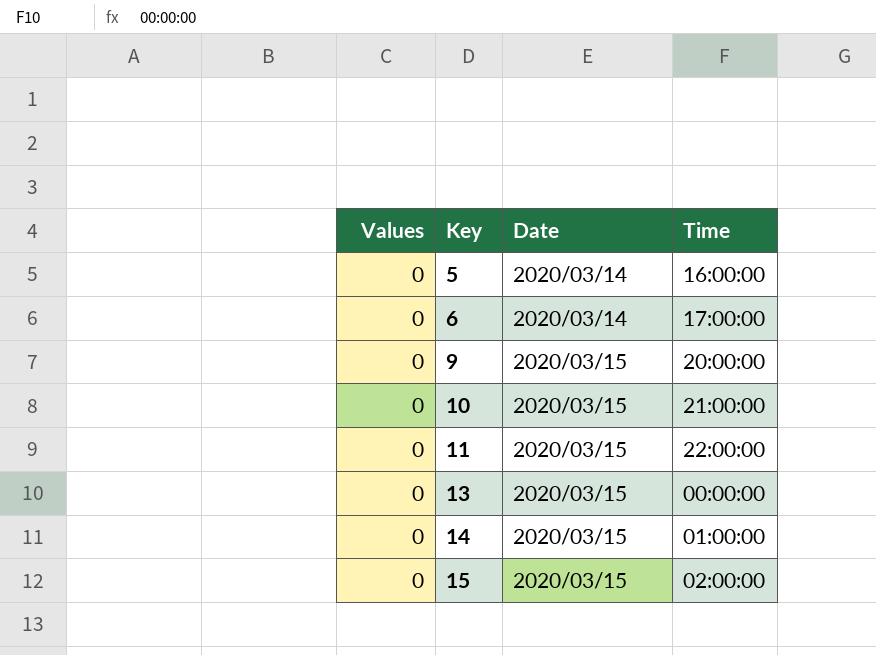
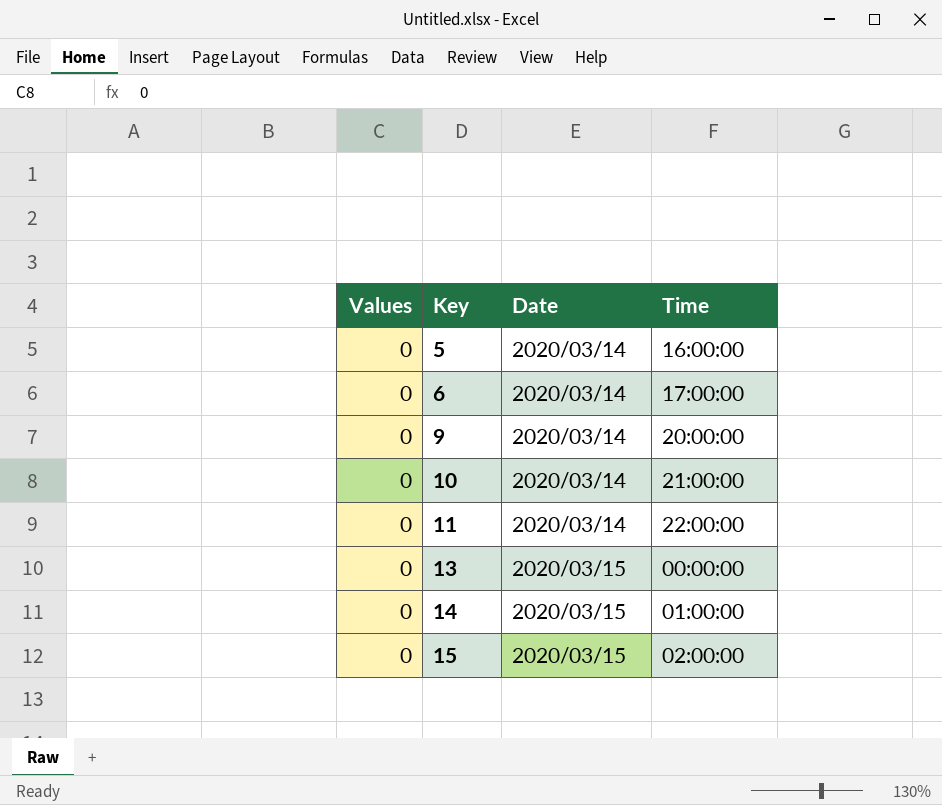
9 | Date: 2020/03/15 -> 2020/03/14
10 | Date: 2020/03/15 -> 2020/03/14
11 | Date: 2020/03/15 -> 2020/03/14

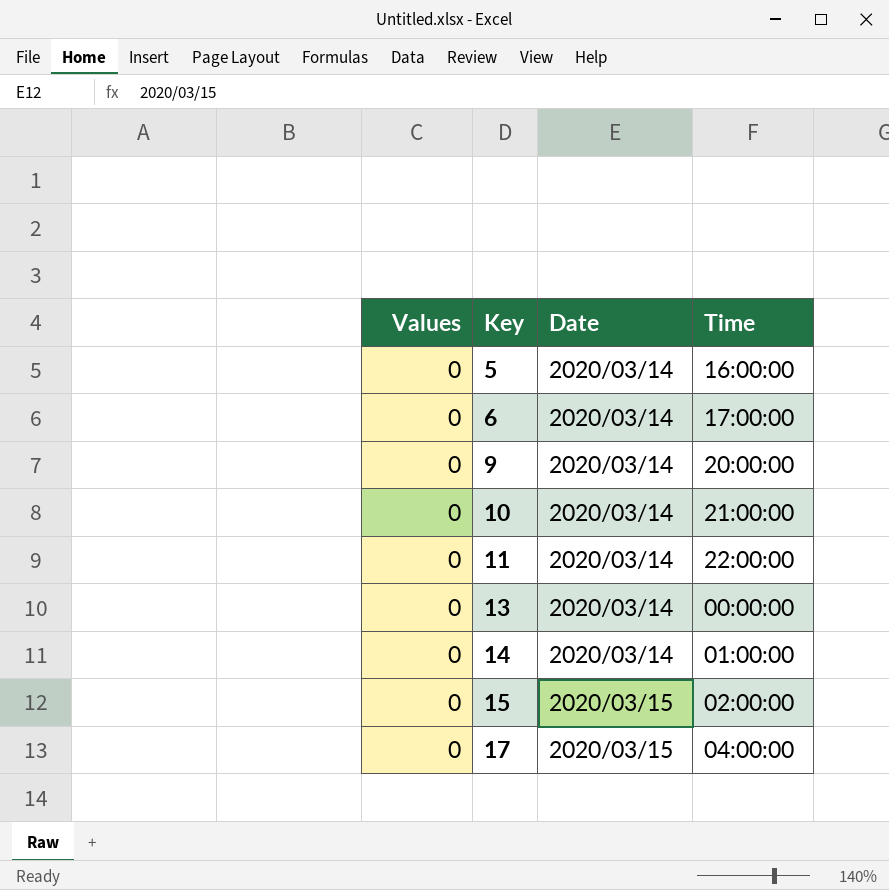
13 | Date: 2020/03/15 -> 2020/03/14
14 | Date: 2020/03/15 -> 2020/03/14
row 17: none -> 0 | 2020/03/15 | 04:00:00

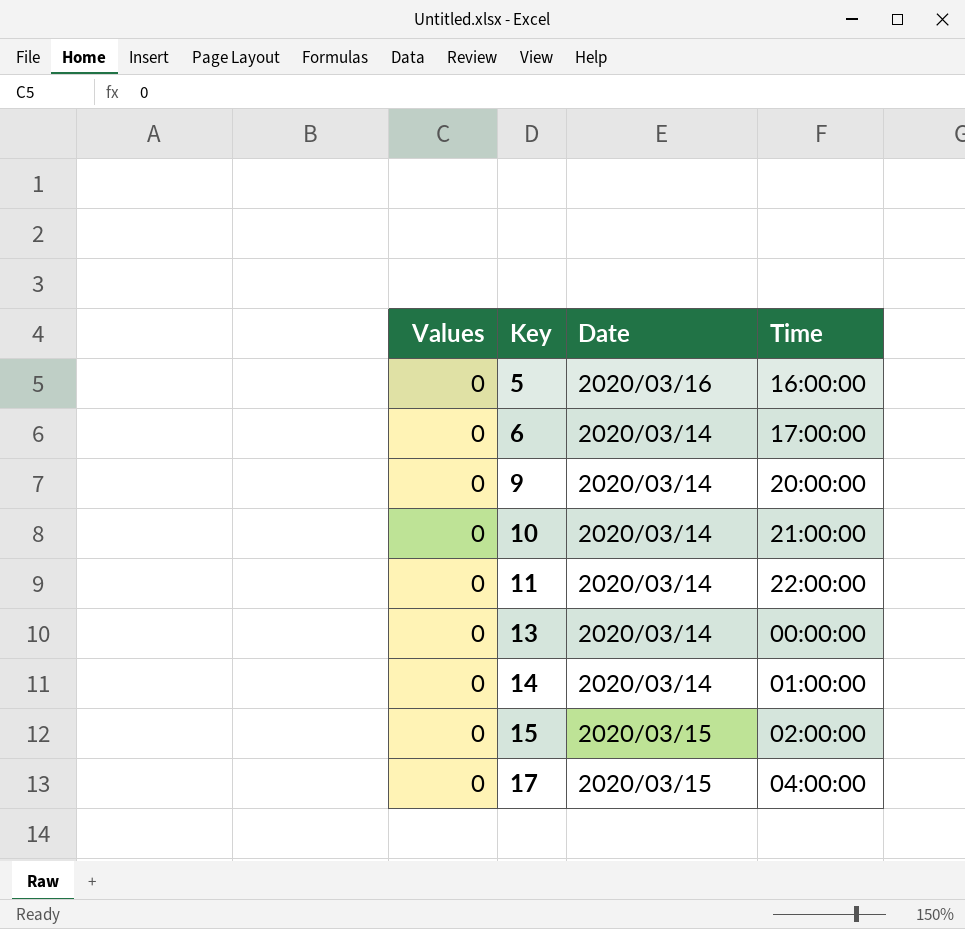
5 | Date: 2020/03/14 -> 2020/03/16

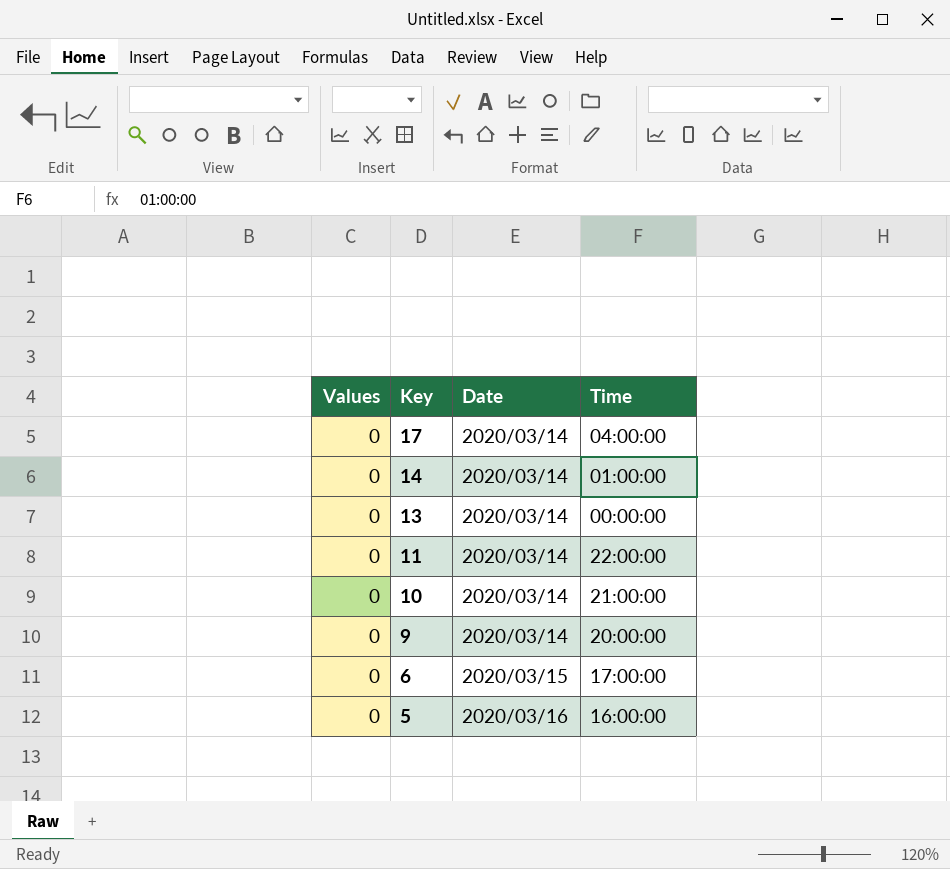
row order: Key ascending -> Key descending
row 15: 0 | 2020/03/15 | 02:00:00 -> none
17 | Date: 2020/03/15 -> 2020/03/14
6 | Date: 2020/03/14 -> 2020/03/15

